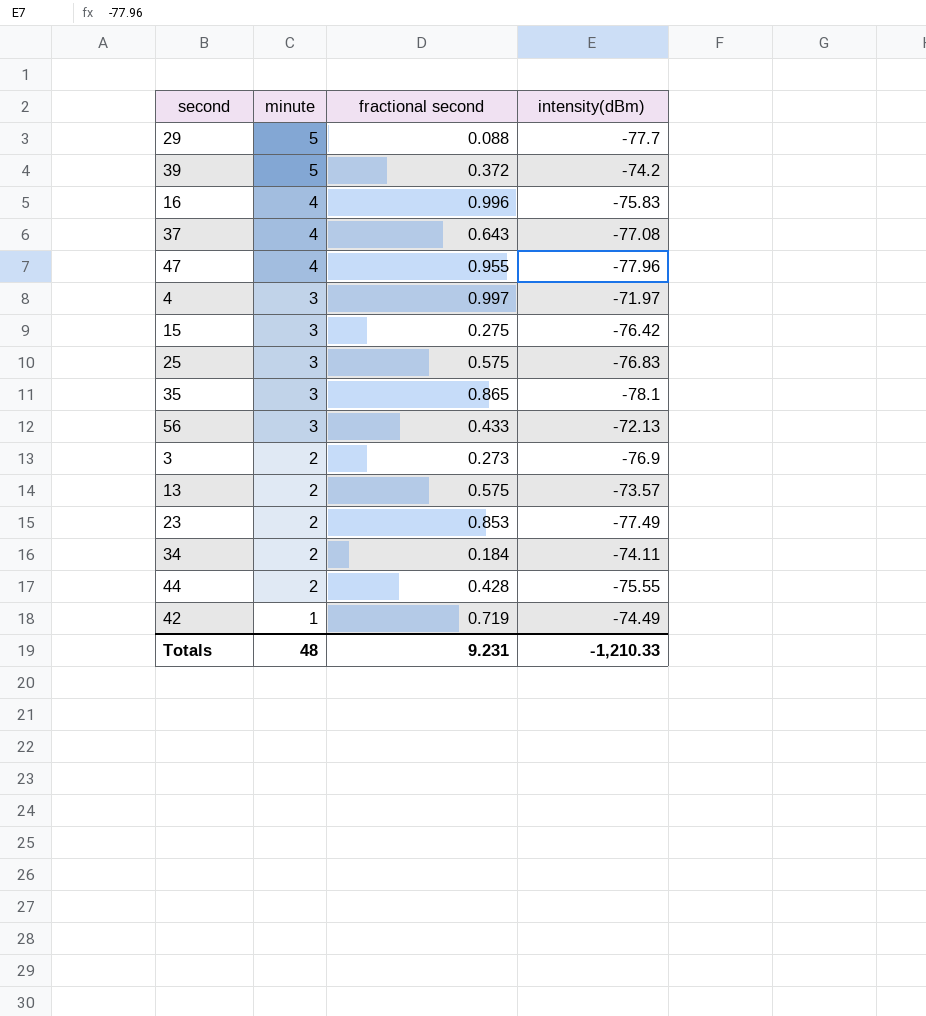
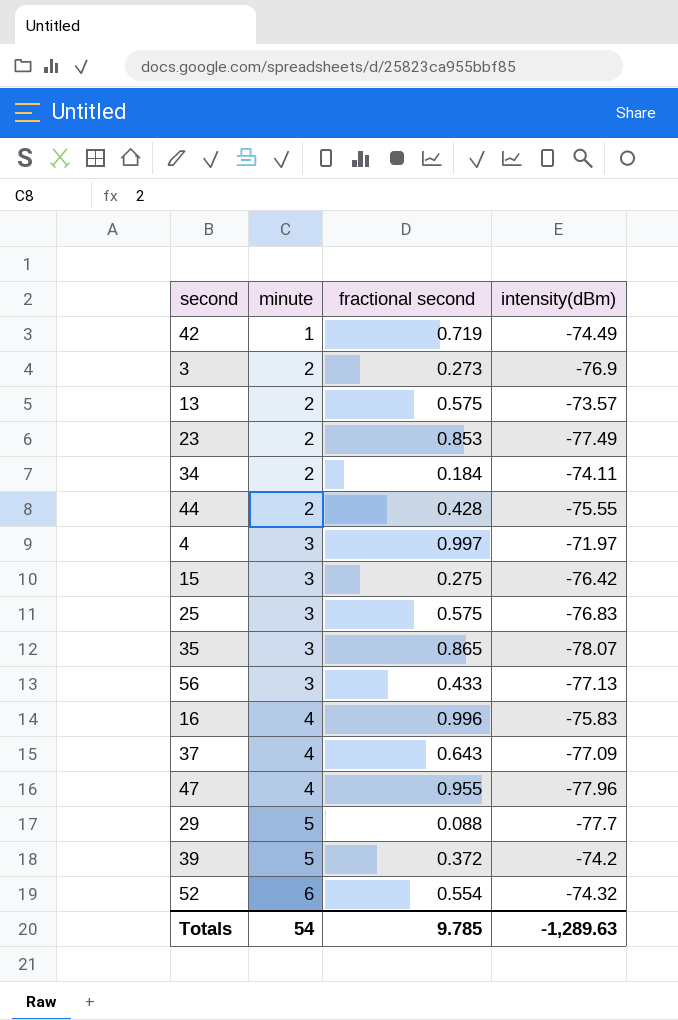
row order: minute descending -> minute ascending
35 | intensity(dBm): -78.1 -> -78.07
56 | intensity(dBm): -72.13 -> -77.13
37 | intensity(dBm): -77.08 -> -77.09
row 52: none -> 6 | 0.554 | -74.32
Totals | minute: 48 -> 54
Totals | fractional second: 9.231 -> 9.785
Totals | intensity(dBm): -1,210.33 -> -1,289.63

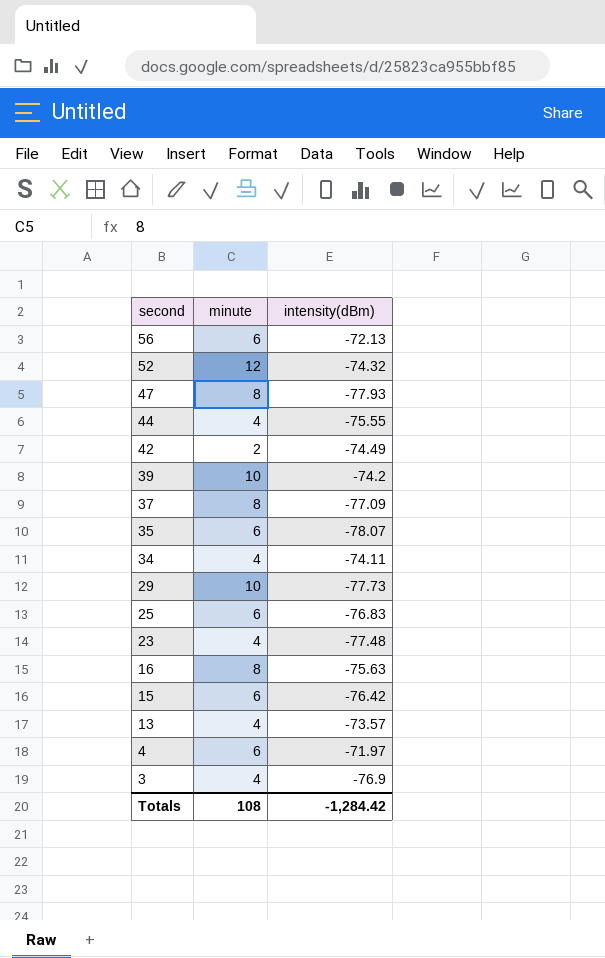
row order: minute ascending -> second descending
column fractional second | position: 3 -> none
56 | minute: 3 -> 6
56 | intensity(dBm): -77.13 -> -72.13
52 | minute: 6 -> 12
47 | minute: 4 -> 8
47 | intensity(dBm): -77.96 -> -77.93
44 | minute: 2 -> 4
42 | minute: 1 -> 2
39 | minute: 5 -> 10
37 | minute: 4 -> 8
35 | minute: 3 -> 6
34 | minute: 2 -> 4
29 | minute: 5 -> 10
29 | intensity(dBm): -77.7 -> -77.73
25 | minute: 3 -> 6
23 | minute: 2 -> 4
23 | intensity(dBm): -77.49 -> -77.48
16 | minute: 4 -> 8
16 | intensity(dBm): -75.83 -> -75.63
15 | minute: 3 -> 6
13 | minute: 2 -> 4
4 | minute: 3 -> 6
3 | minute: 2 -> 4
Totals | minute: 54 -> 108
Totals | intensity(dBm): -1,289.63 -> -1,284.42

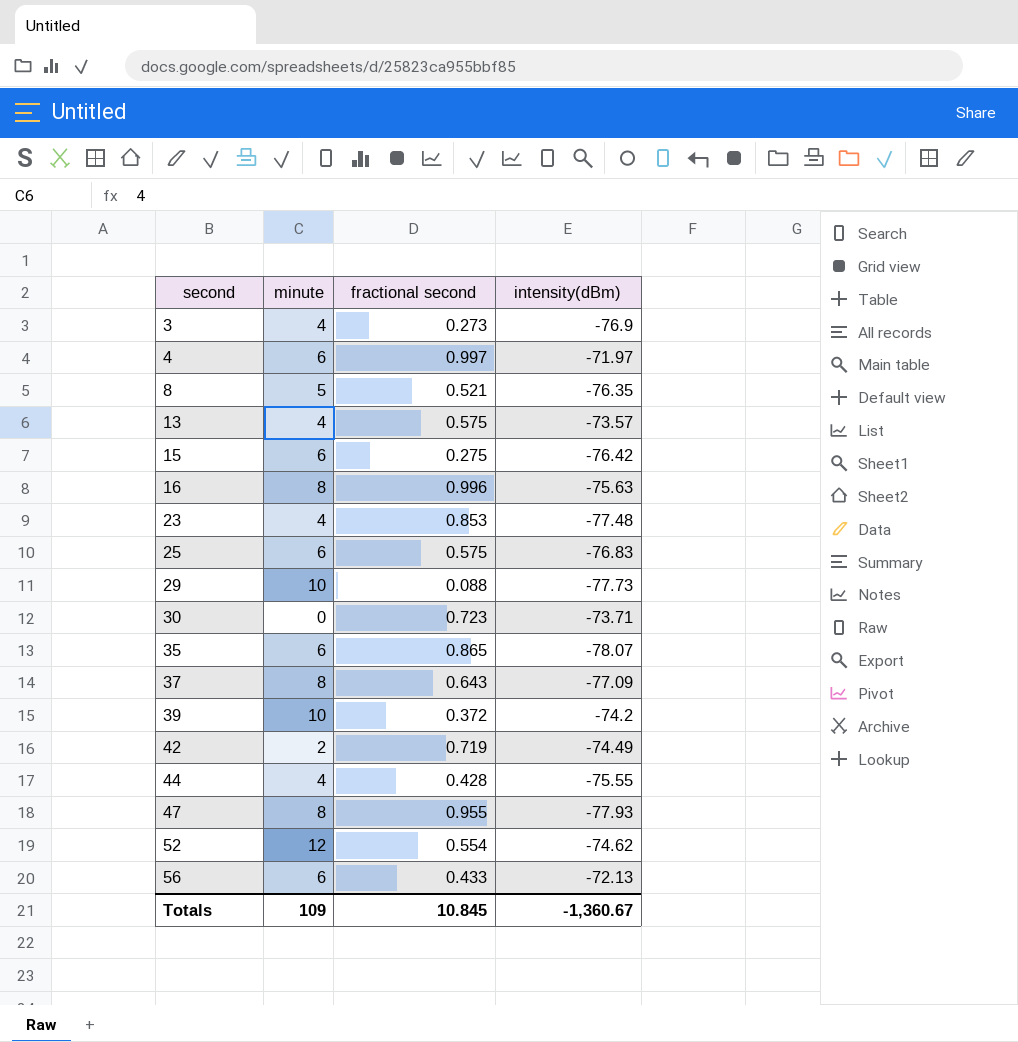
row order: second descending -> second ascending
column fractional second | position: none -> 3
row 34: 4 | -74.11 -> none
row 8: none -> 5 | 0.521 | -76.35
row 30: none -> 0 | 0.723 | -73.71
52 | intensity(dBm): -74.32 -> -74.62
Totals | minute: 108 -> 109
Totals | intensity(dBm): -1,284.42 -> -1,360.67

